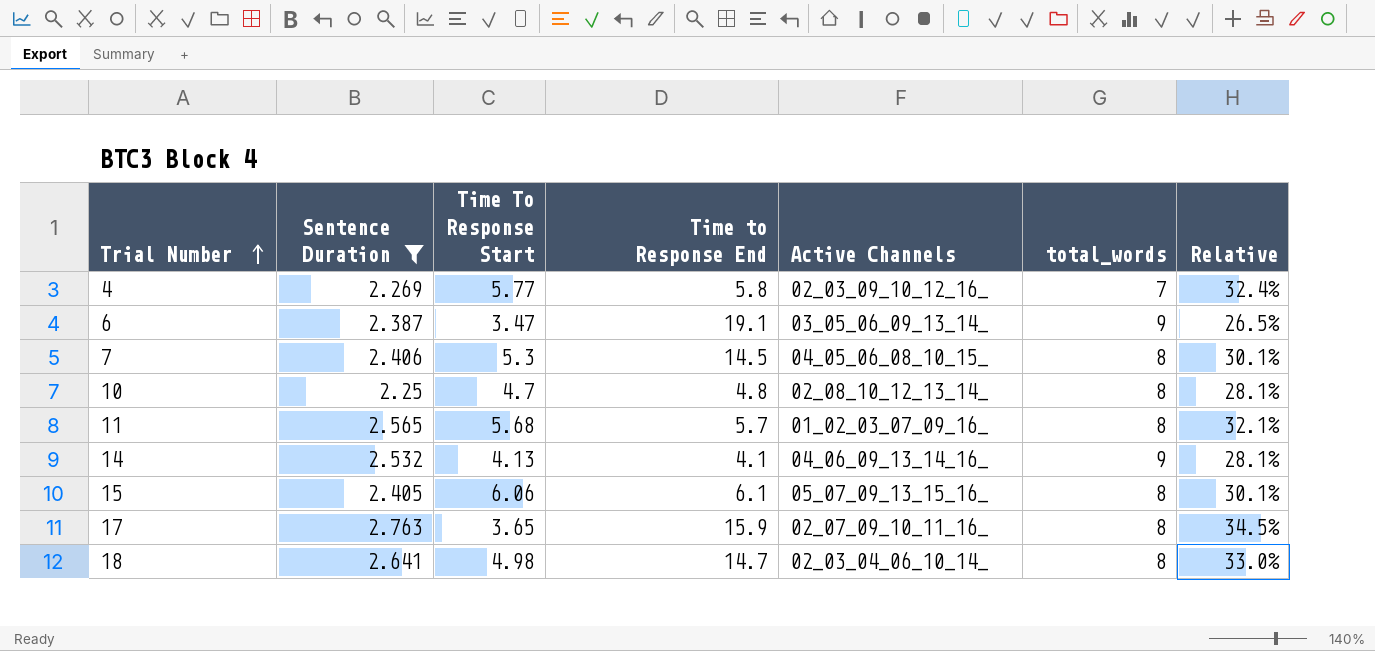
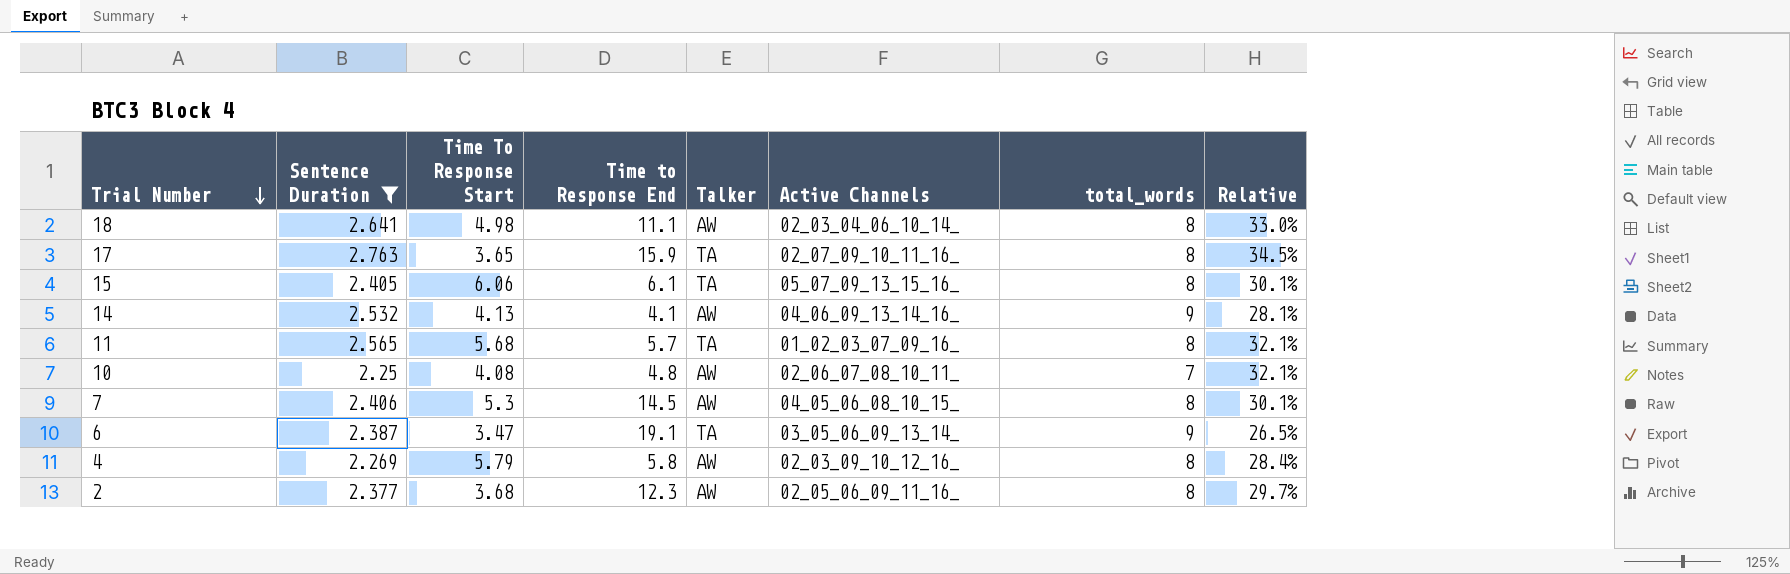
row order: Trial Number ascending -> Trial Number descending
column Talker | position: none -> 5
18 | Time to Response End: 14.7 -> 11.1
10 | Time To Response Start: 4.7 -> 4.08
10 | Active Channels: 02_08_10_12_13_14_ -> 02_06_07_08_10_11_
10 | total_words: 8 -> 7
10 | Relative: 28.1% -> 32.1%
4 | Time To Response Start: 5.77 -> 5.79
4 | total_words: 7 -> 8
4 | Relative: 32.4% -> 28.4%
row 2: none -> 2.377 | 3.68 | 12.3 | AW | 02_05_06_09_11_16_ | 8 | 29.7%

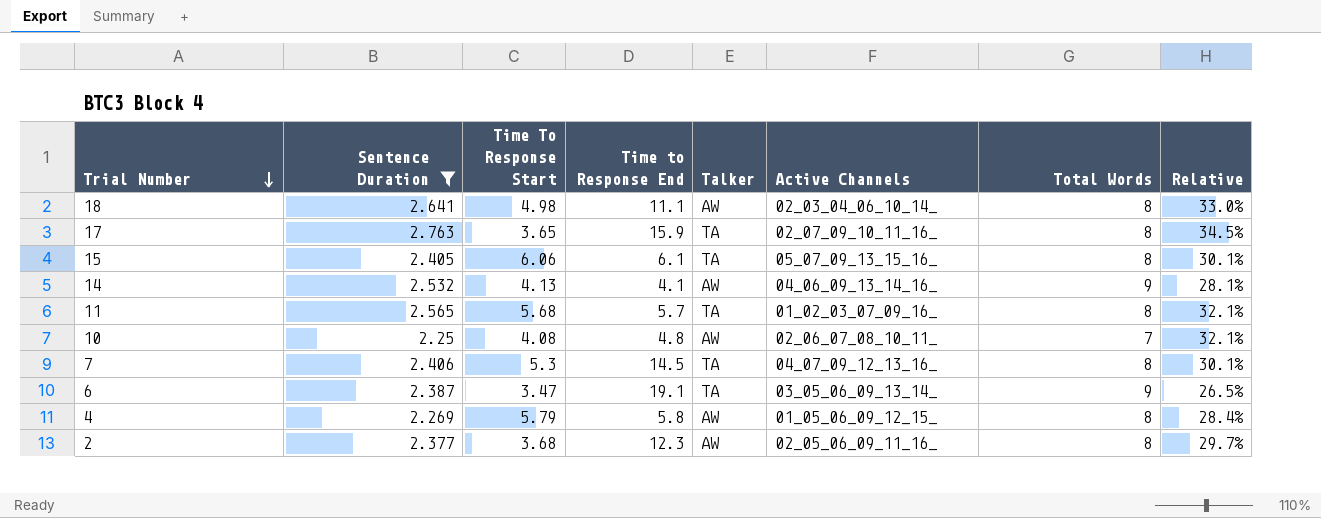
column name: total_words -> Total Words
7 | Talker: AW -> TA
7 | Active Channels: 04_05_06_08_10_15_ -> 04_07_09_12_13_16_
4 | Active Channels: 02_03_09_10_12_16_ -> 01_05_06_09_12_15_

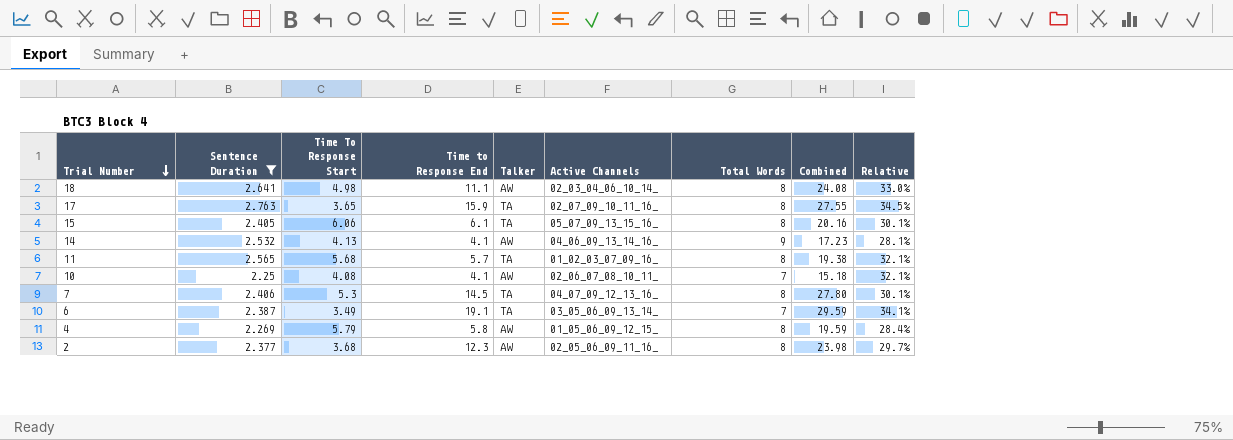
column Combined | formula: none -> [Time To Response Start] + [Time to Response End] + [Total Words]
10 | Time to Response End: 4.8 -> 4.1
6 | Time To Response Start: 3.47 -> 3.49
6 | Total Words: 9 -> 7
6 | Relative: 26.5% -> 34.1%

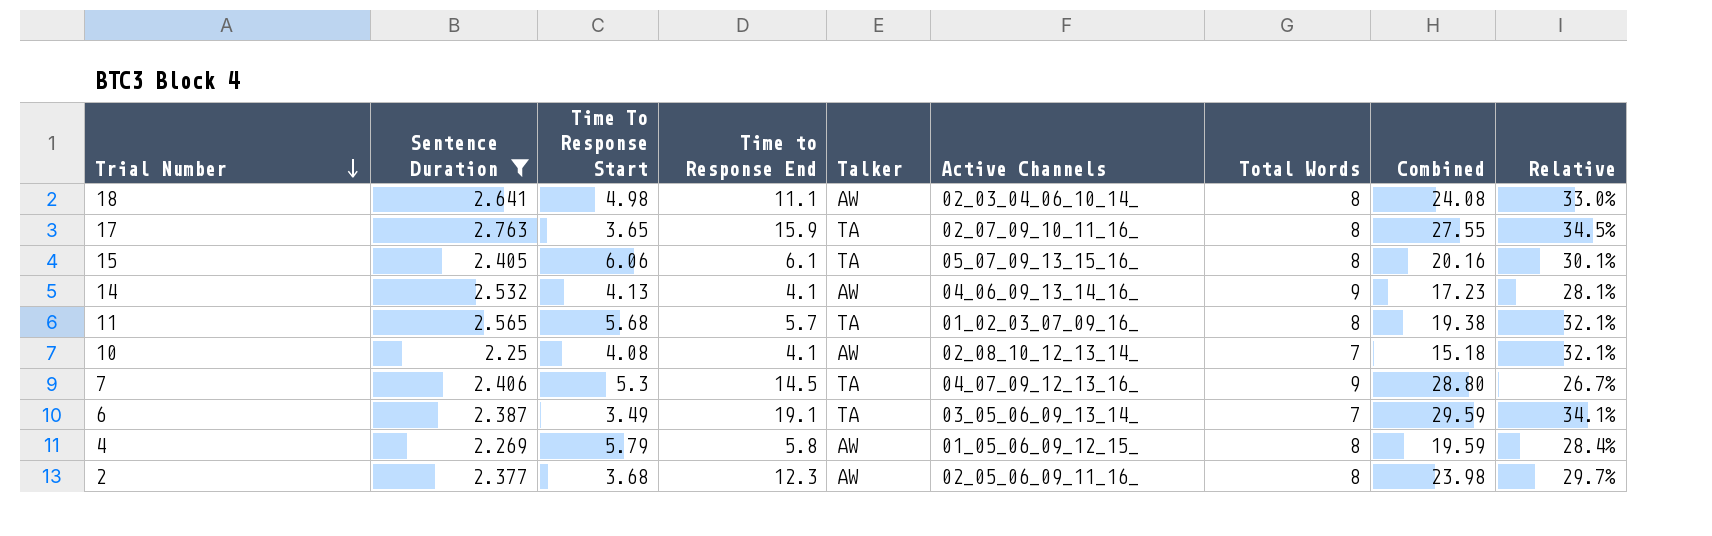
10 | Active Channels: 02_06_07_08_10_11_ -> 02_08_10_12_13_14_
7 | Total Words: 8 -> 9
7 | Combined: 27.80 -> 28.80
7 | Relative: 30.1% -> 26.7%

